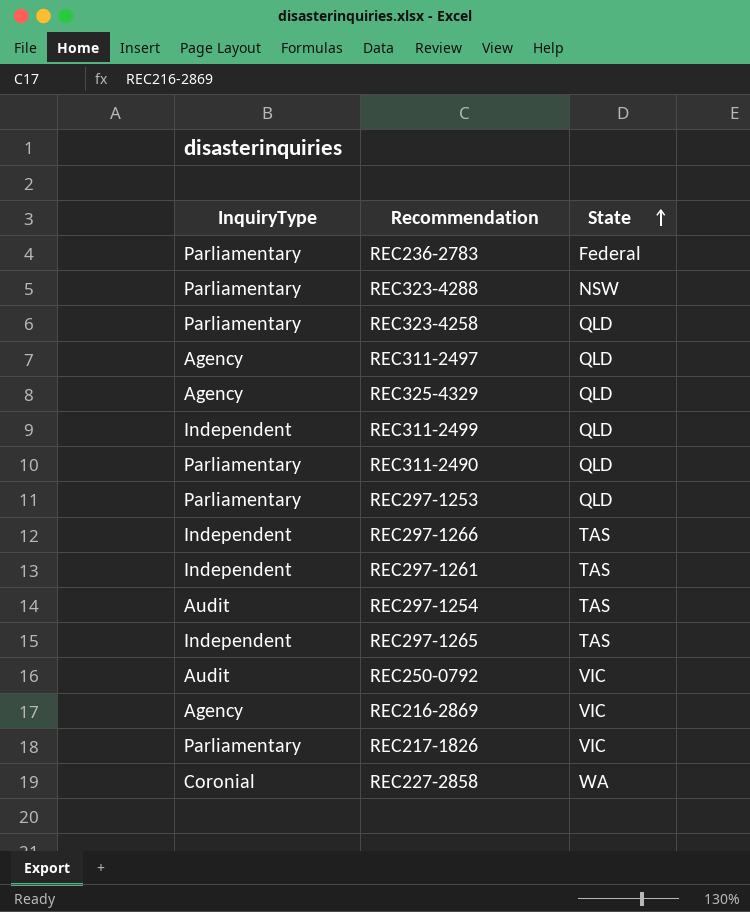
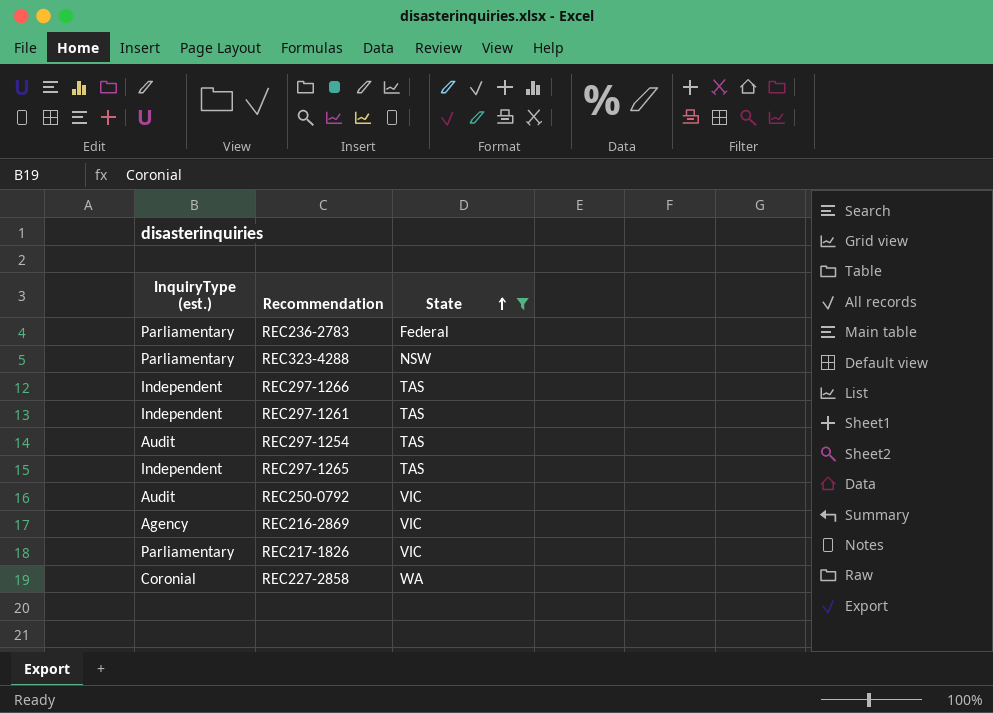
filter: none -> State != QLD
column name: InquiryType -> InquiryType (est.)

